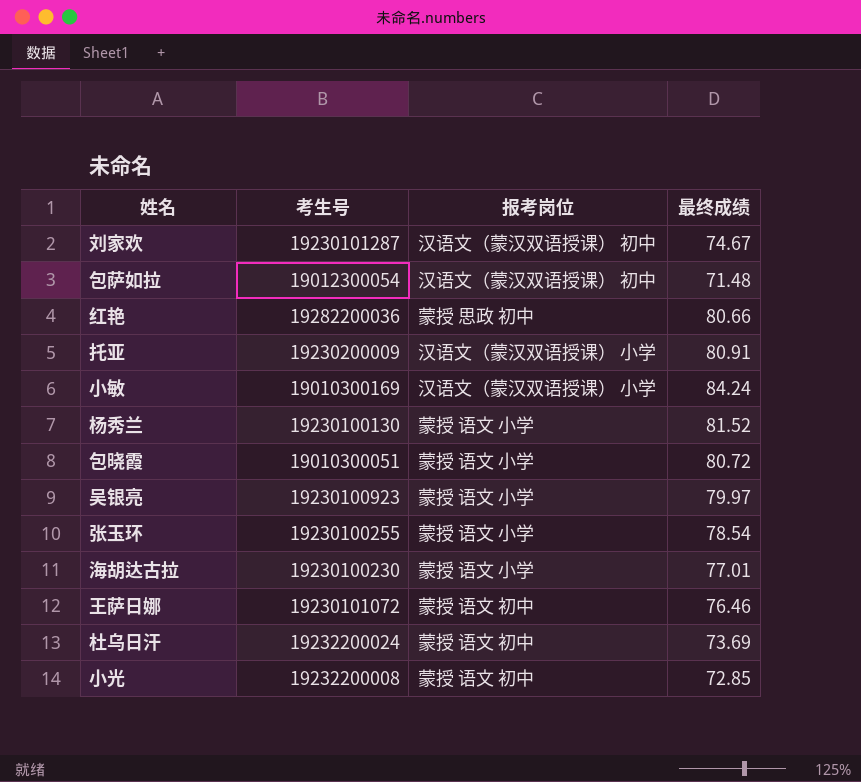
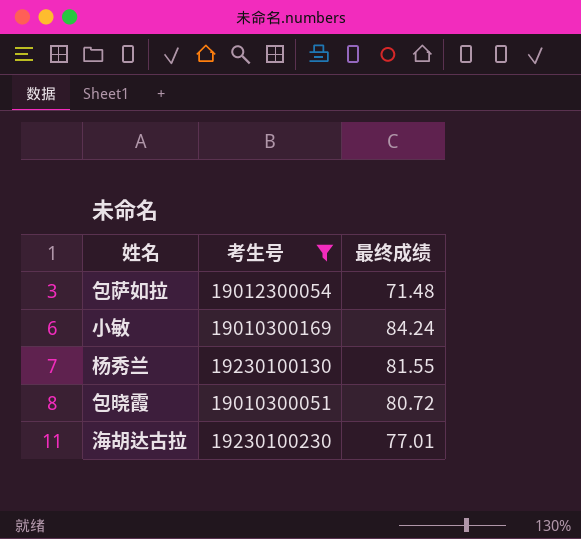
filter: none -> 考生号 <= 19230100230
column 报考岗位 | position: 3 -> none
杨秀兰 | 最终成绩: 81.52 -> 81.55

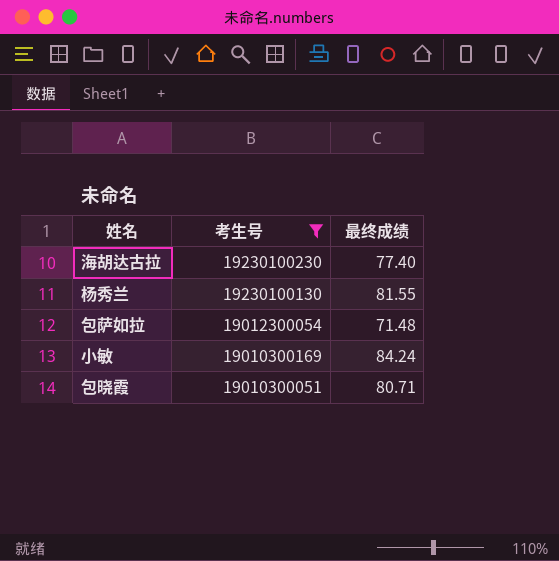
row order: none -> 考生号 descending
海胡达古拉 | 最终成绩: 77.01 -> 77.40
包晓霞 | 最终成绩: 80.72 -> 80.71

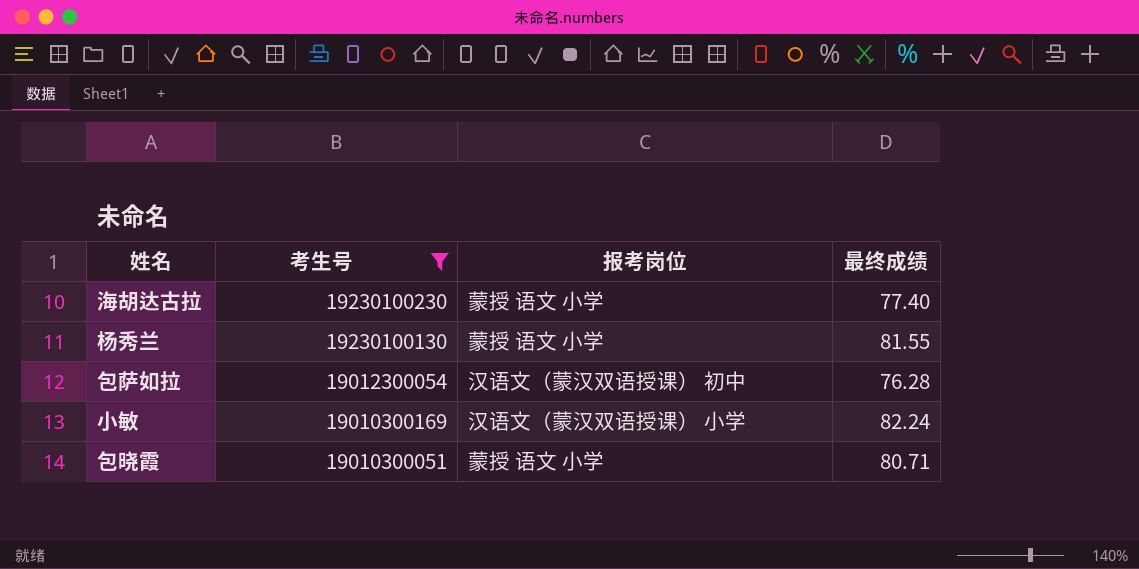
column 报考岗位 | position: none -> 3
包萨如拉 | 最终成绩: 71.48 -> 76.28
小敏 | 最终成绩: 84.24 -> 82.24

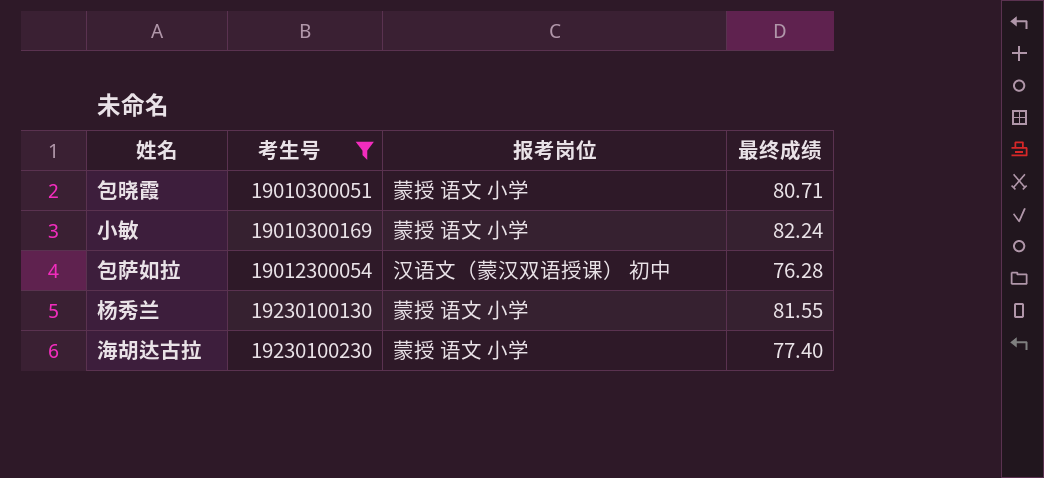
row order: 考生号 descending -> 考生号 ascending
小敏 | 报考岗位: 汉语文（蒙汉双语授课） 小学 -> 蒙授 语文 小学

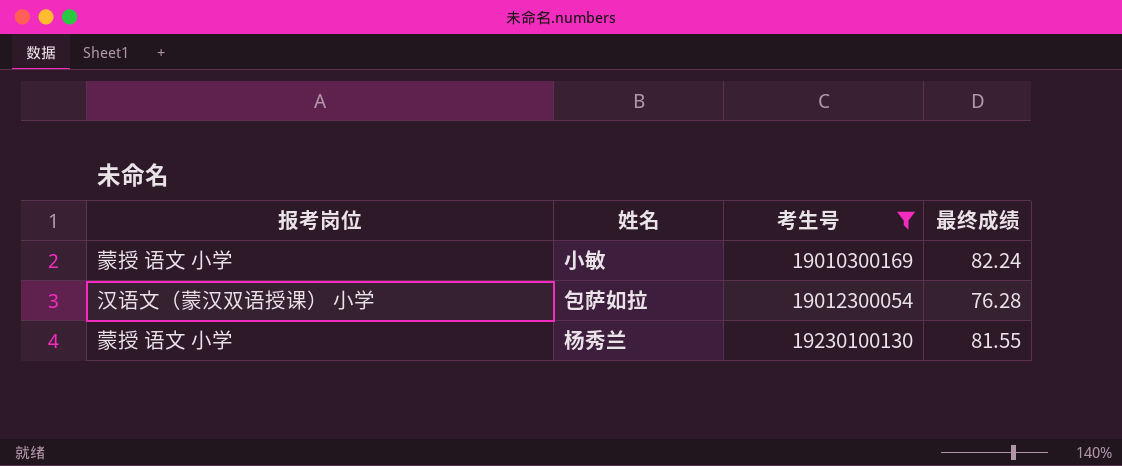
column 报考岗位 | position: 3 -> 1
row 包晓霞: 19010300051 | 蒙授 语文 小学 | 80.71 -> none
row 海胡达古拉: 19230100230 | 蒙授 语文 小学 | 77.40 -> none
包萨如拉 | 报考岗位: 汉语文（蒙汉双语授课） 初中 -> 汉语文（蒙汉双语授课） 小学

